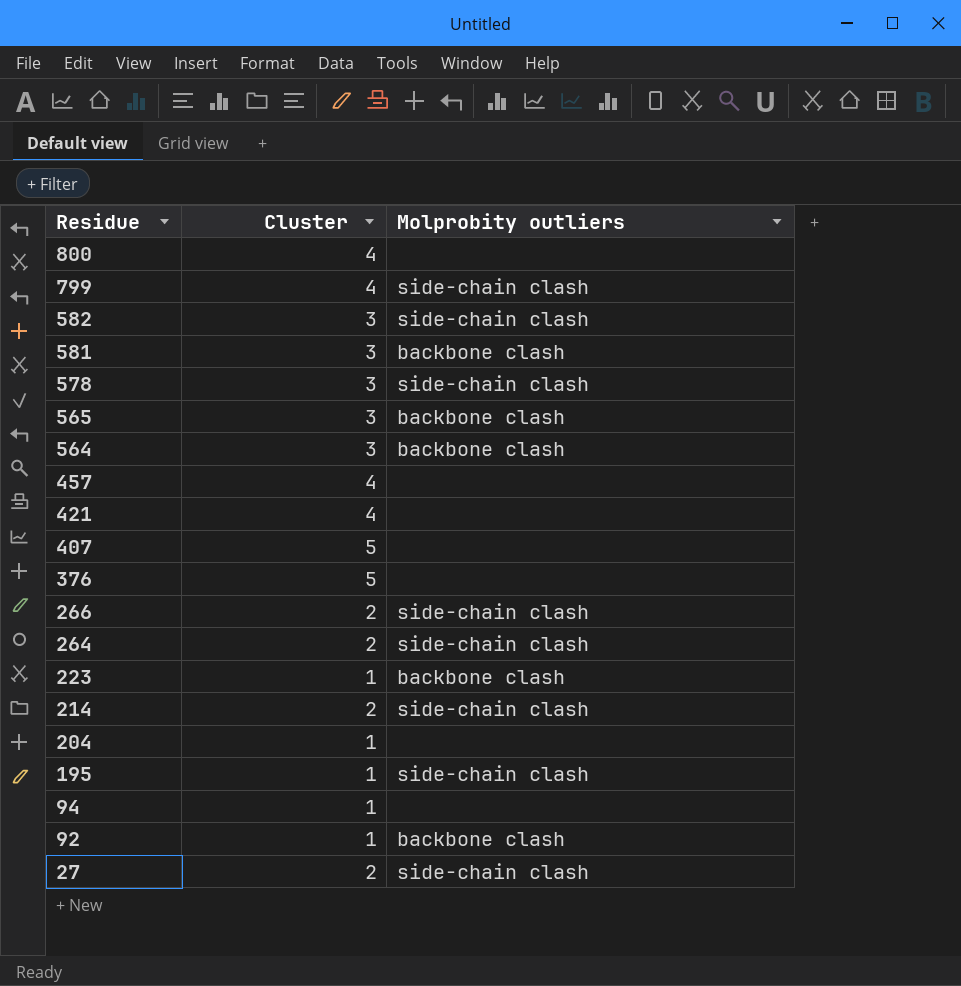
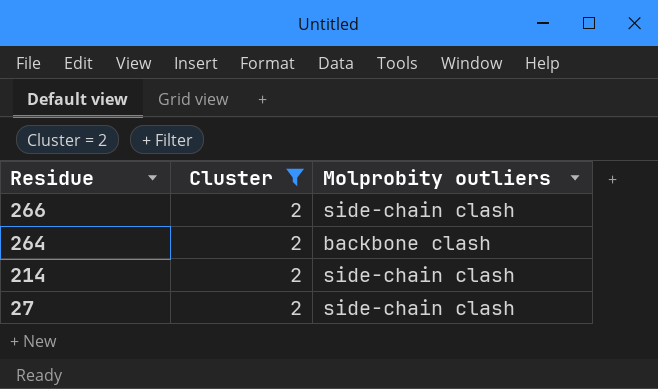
filter: none -> Cluster = 2
264 | Molprobity outliers: side-chain clash -> backbone clash

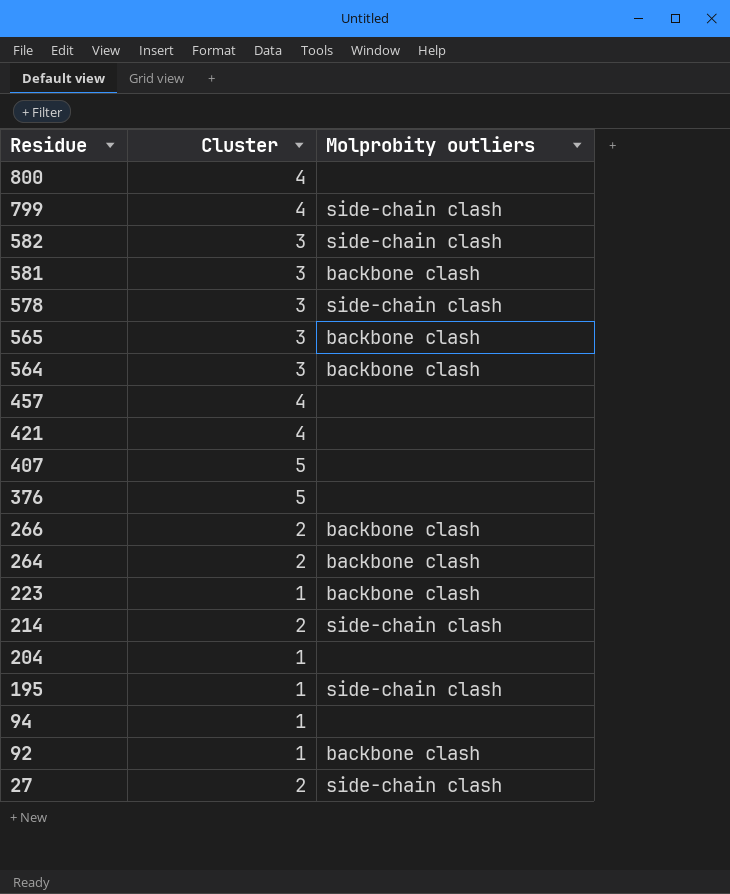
filter: Cluster = 2 -> none
266 | Molprobity outliers: side-chain clash -> backbone clash

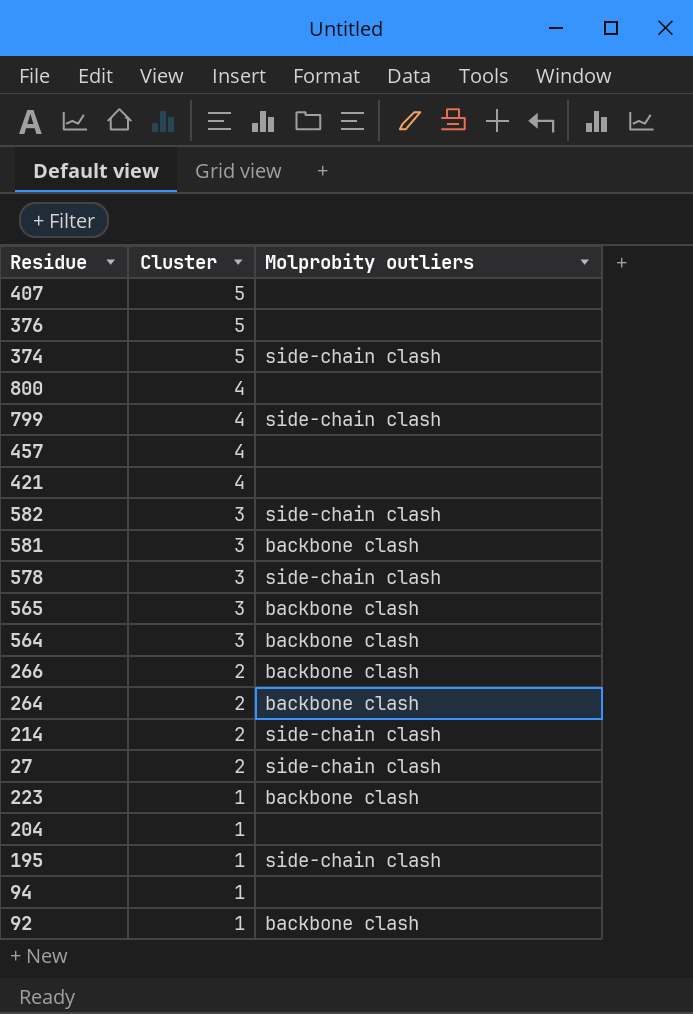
row order: Residue descending -> Cluster descending
row 374: none -> 5 | side-chain clash

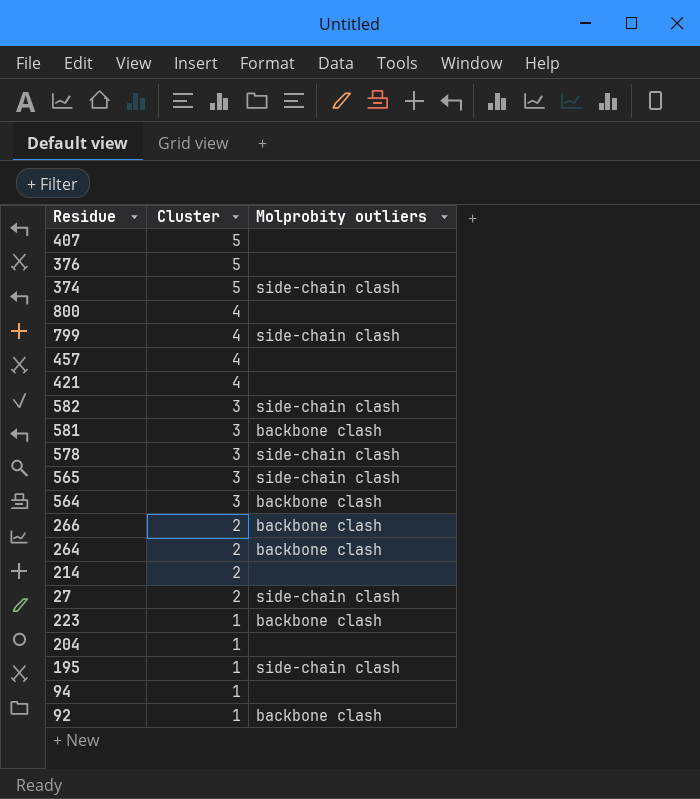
565 | Molprobity outliers: backbone clash -> side-chain clash
214 | Molprobity outliers: side-chain clash -> none

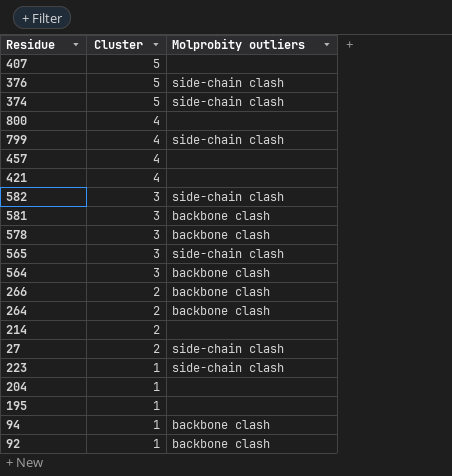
376 | Molprobity outliers: none -> side-chain clash
578 | Molprobity outliers: side-chain clash -> backbone clash
223 | Molprobity outliers: backbone clash -> side-chain clash
195 | Molprobity outliers: side-chain clash -> none
94 | Molprobity outliers: none -> backbone clash

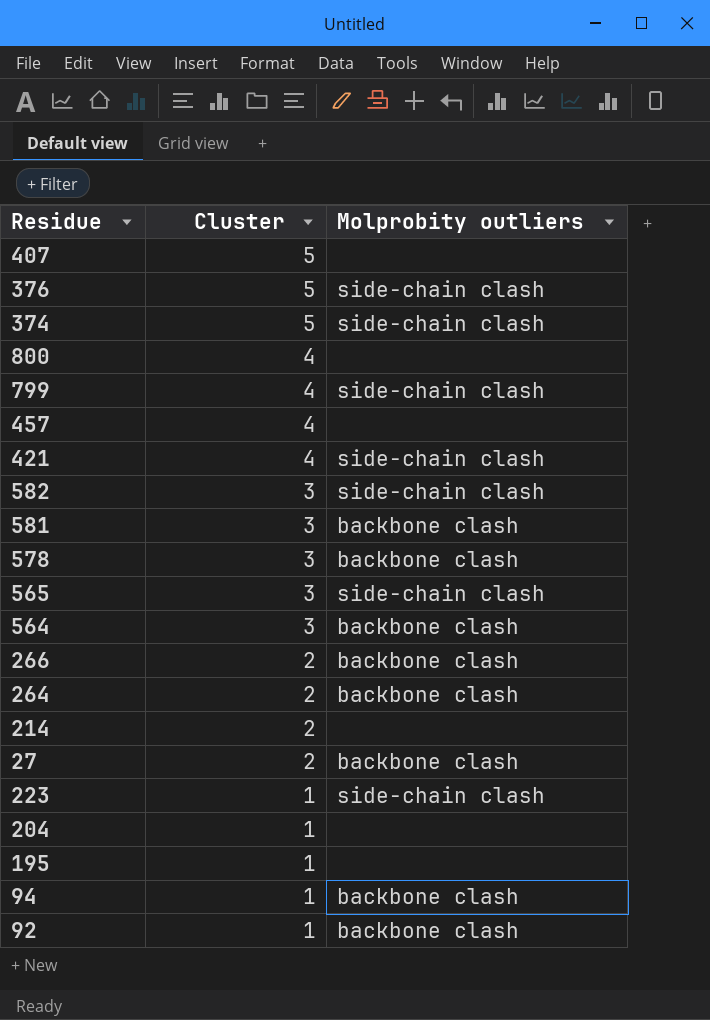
421 | Molprobity outliers: none -> side-chain clash
27 | Molprobity outliers: side-chain clash -> backbone clash

